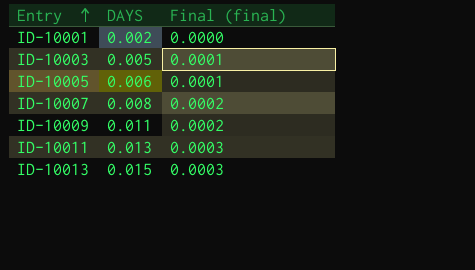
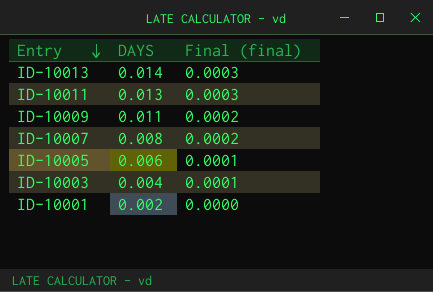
row order: Entry ascending -> Entry descending
ID-10013 | DAYS: 0.015 -> 0.014
ID-10003 | DAYS: 0.005 -> 0.004

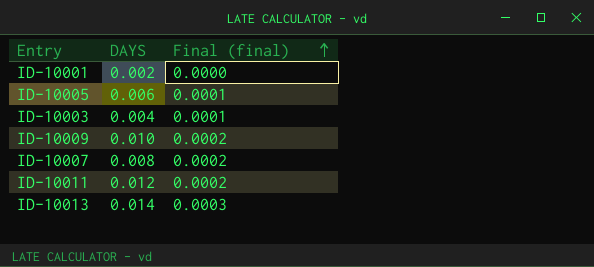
row order: Entry descending -> Final (final) ascending
ID-10009 | DAYS: 0.011 -> 0.010
ID-10011 | DAYS: 0.013 -> 0.012
ID-10011 | Final (final): 0.0003 -> 0.0002

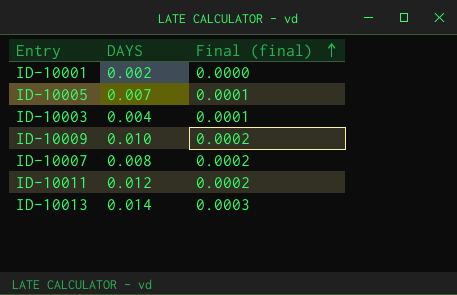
ID-10005 | DAYS: 0.006 -> 0.007

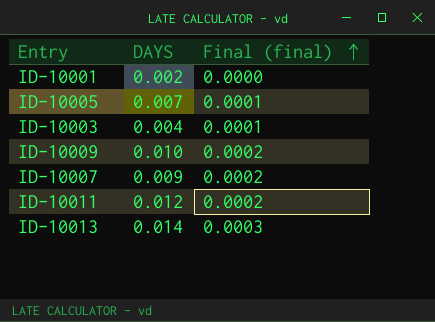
ID-10007 | DAYS: 0.008 -> 0.009

